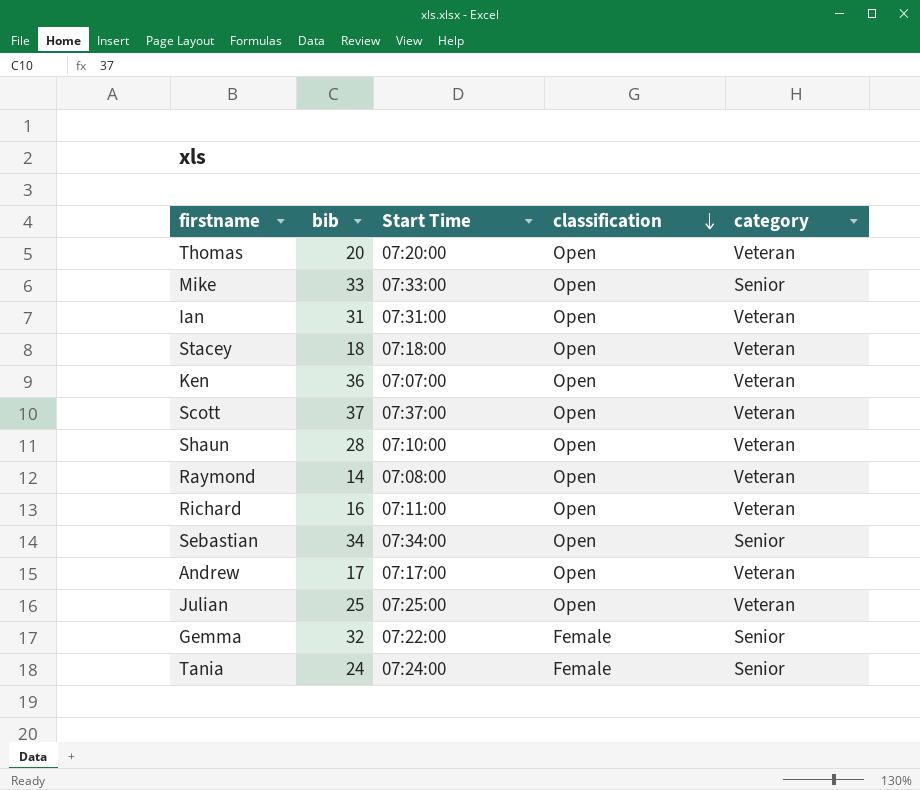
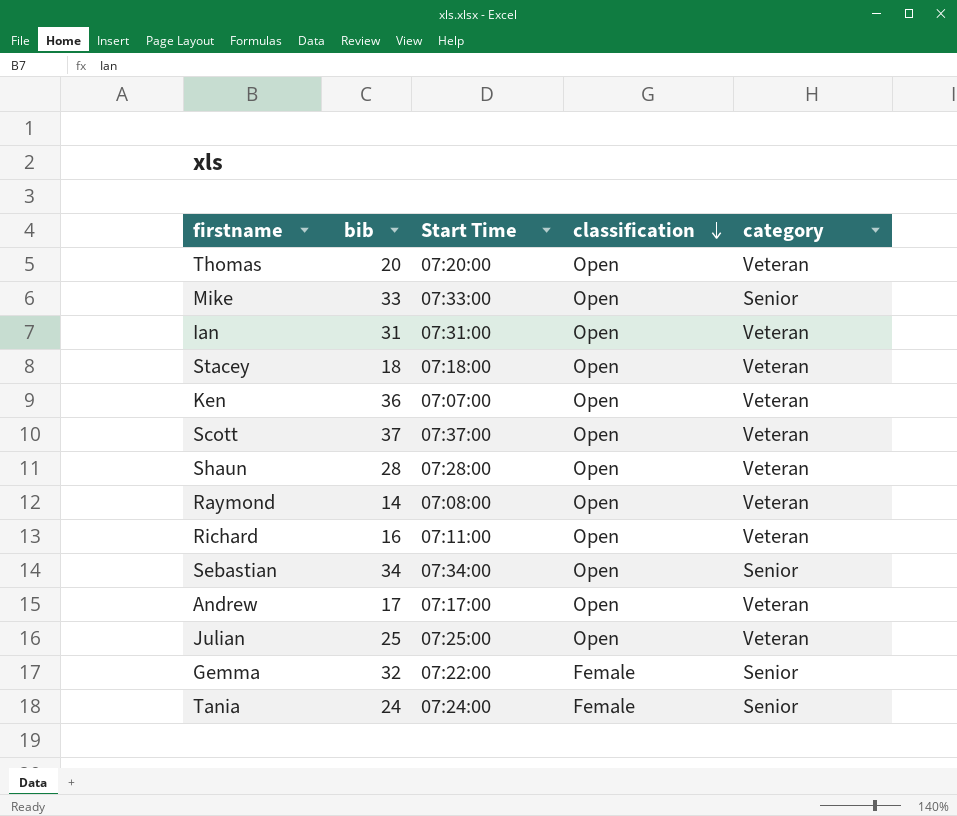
Shaun | Start Time: 07:10:00 -> 07:28:00

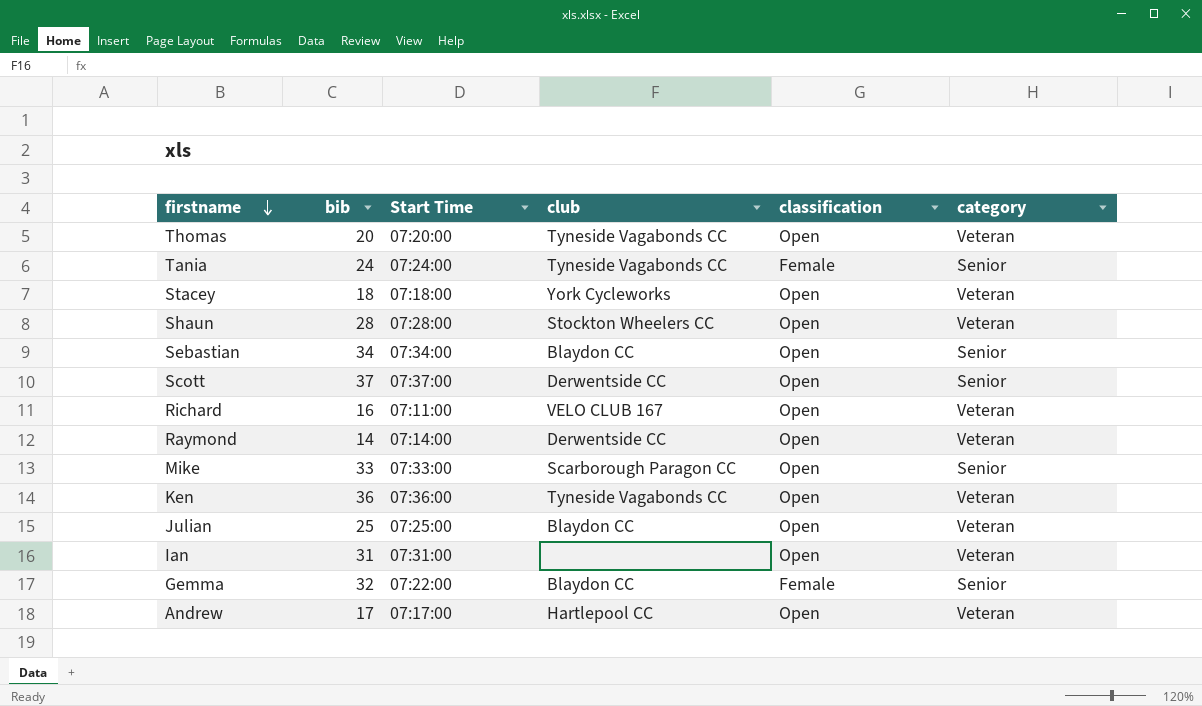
row order: classification descending -> firstname descending
column club | position: none -> 4
Scott | category: Veteran -> Senior
Raymond | Start Time: 07:08:00 -> 07:14:00
Ken | Start Time: 07:07:00 -> 07:36:00

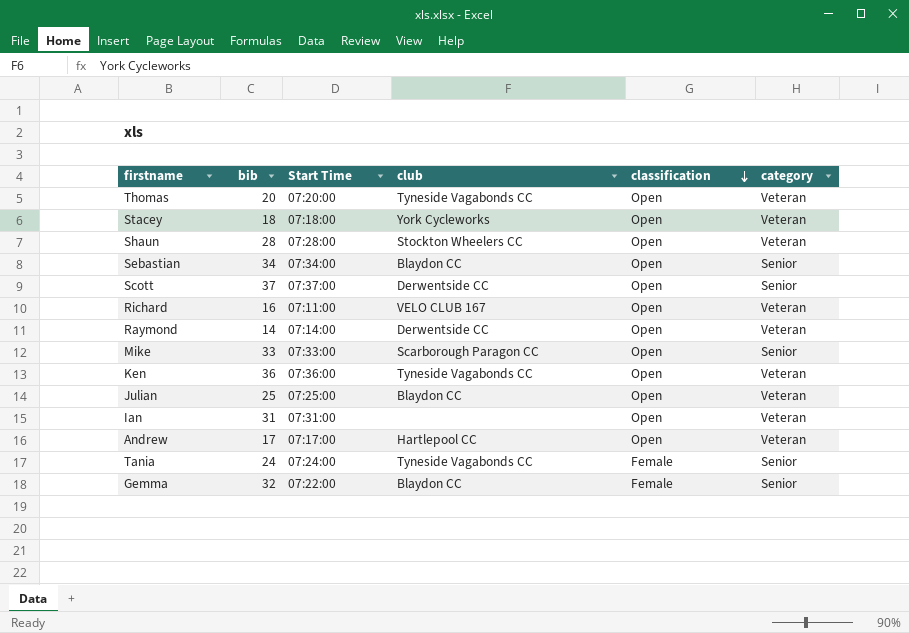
row order: firstname descending -> classification descending

